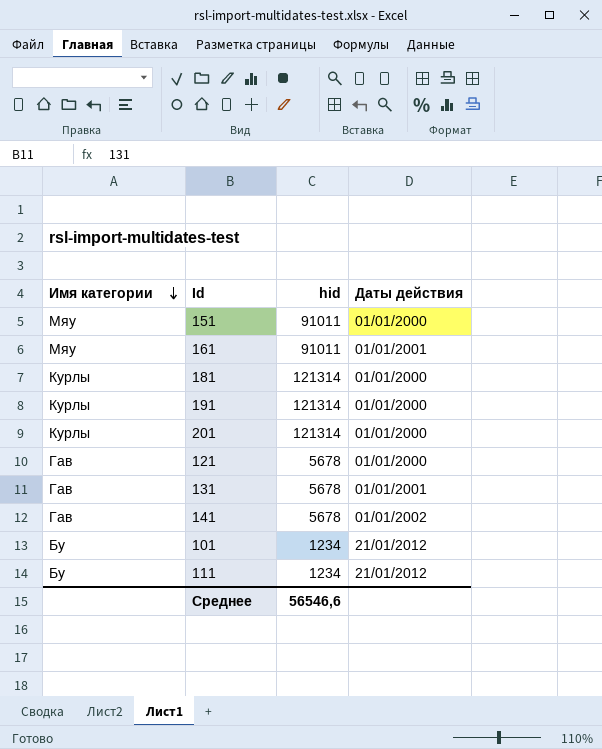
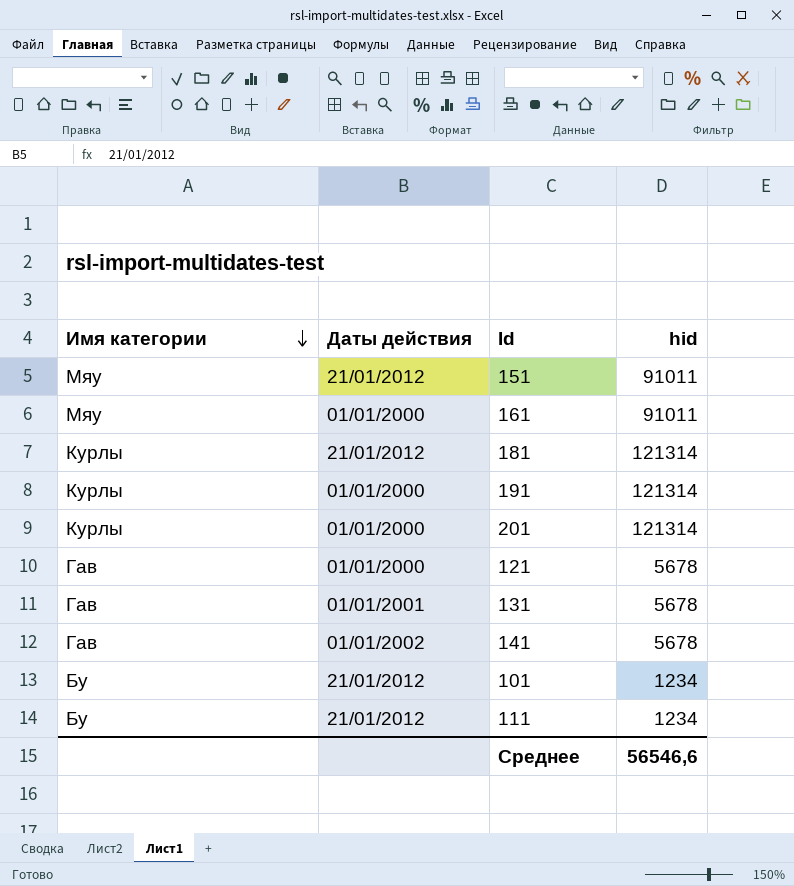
column Даты действия | position: 4 -> 2
151 | Даты действия: 01/01/2000 -> 21/01/2012
161 | Даты действия: 01/01/2001 -> 01/01/2000
181 | Даты действия: 01/01/2000 -> 21/01/2012

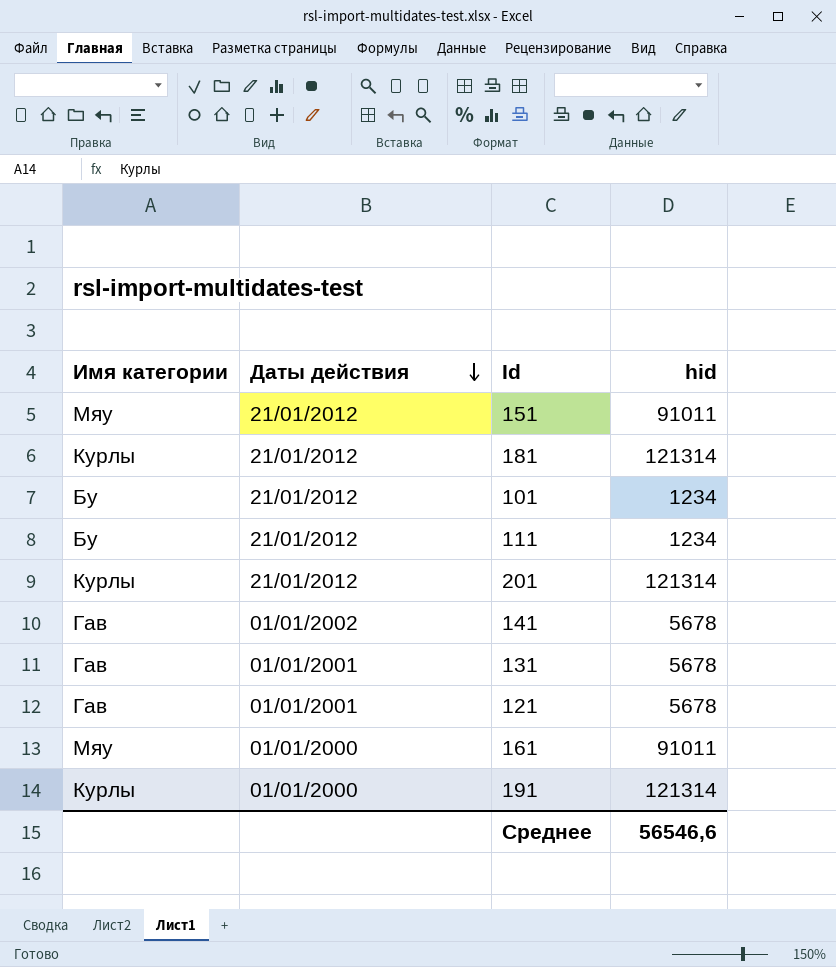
row order: Имя категории descending -> Даты действия descending
201 | Даты действия: 01/01/2000 -> 21/01/2012
121 | Даты действия: 01/01/2000 -> 01/01/2001

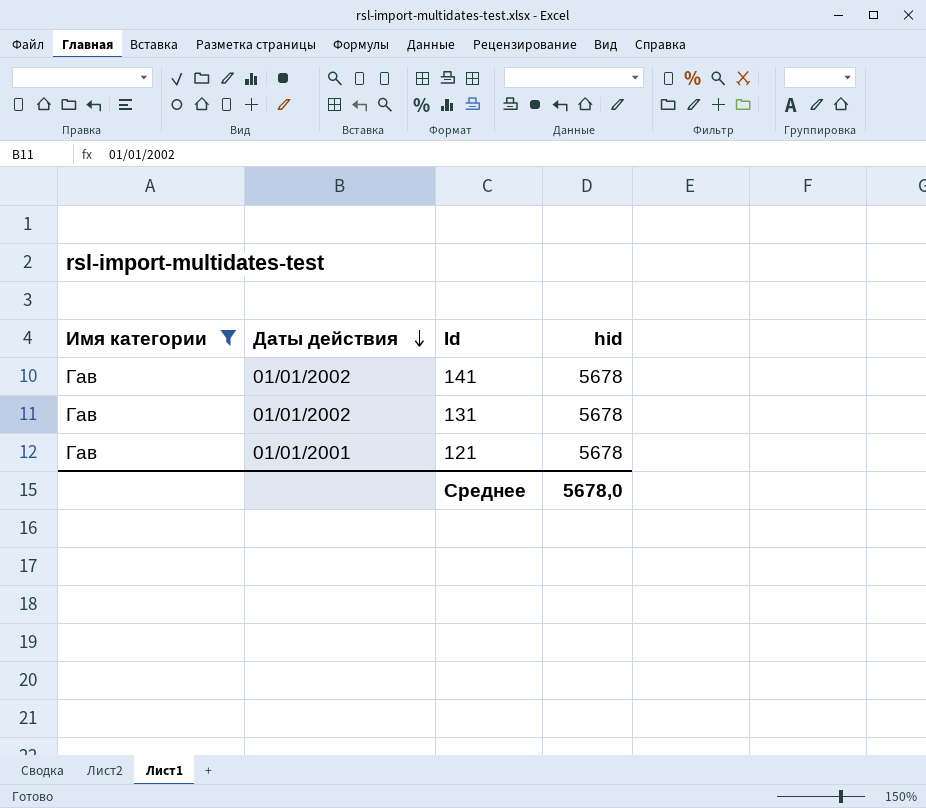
filter: none -> Имя категории = Гав
131 | Даты действия: 01/01/2001 -> 01/01/2002
Среднее | hid: 56546,6 -> 5678,0

